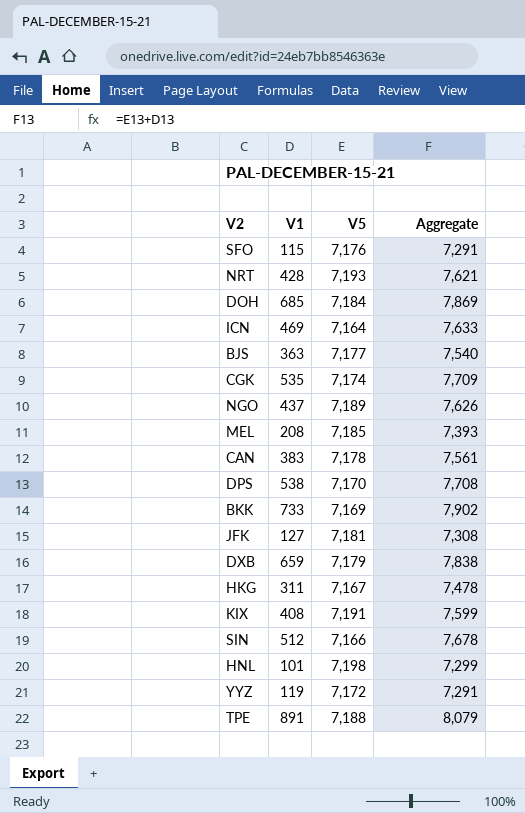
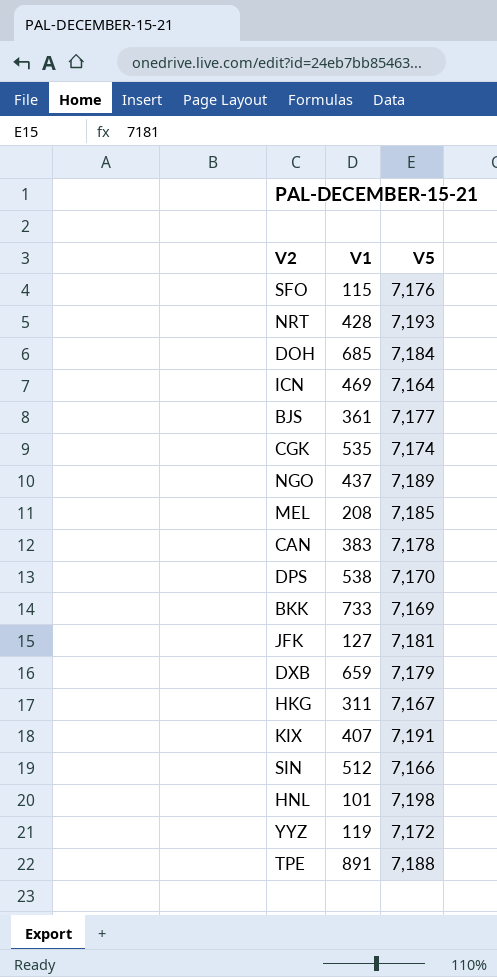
column Aggregate | formula: [V1] + [V5] -> none
BJS | V1: 363 -> 361
KIX | V1: 408 -> 407

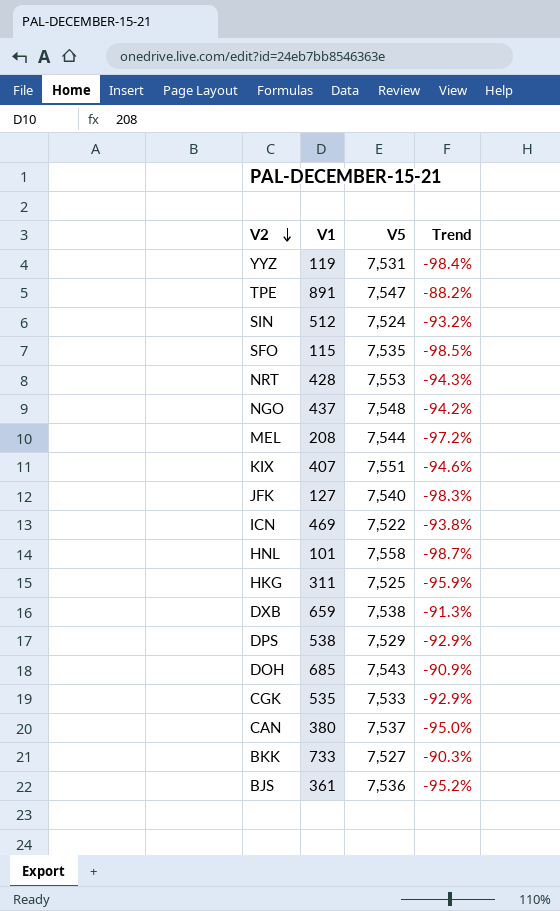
row order: none -> V2 descending
column Trend | formula: none -> ([V1] - [V5]) / [V5]
YYZ | V5: 7,172 -> 7,531
TPE | V5: 7,188 -> 7,547
SIN | V5: 7,166 -> 7,524
SFO | V5: 7,176 -> 7,535
NRT | V5: 7,193 -> 7,553
NGO | V5: 7,189 -> 7,548
MEL | V5: 7,185 -> 7,544
KIX | V5: 7,191 -> 7,551
JFK | V5: 7,181 -> 7,540
ICN | V5: 7,164 -> 7,522
HNL | V5: 7,198 -> 7,558
HKG | V5: 7,167 -> 7,525
DXB | V5: 7,179 -> 7,538
DPS | V5: 7,170 -> 7,529
DOH | V5: 7,184 -> 7,543
CGK | V5: 7,174 -> 7,533
CAN | V1: 383 -> 380
CAN | V5: 7,178 -> 7,537
BKK | V5: 7,169 -> 7,527
BJS | V5: 7,177 -> 7,536

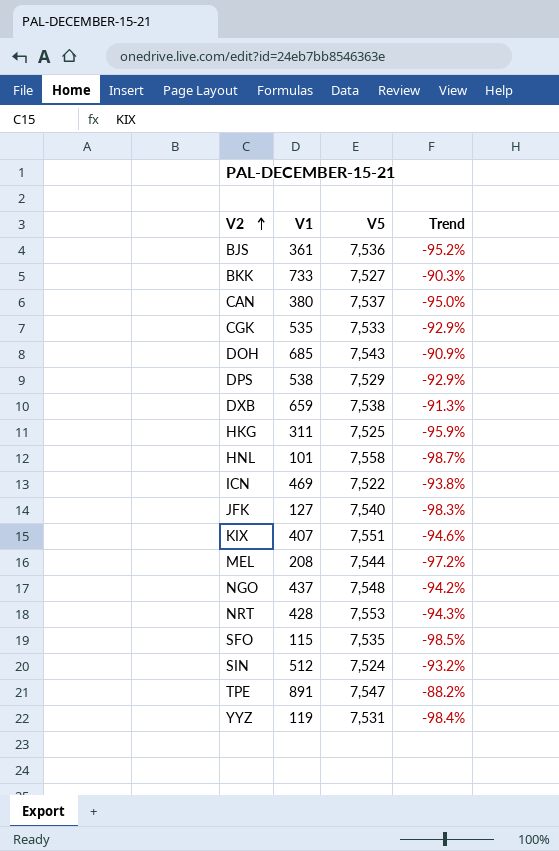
row order: V2 descending -> V2 ascending

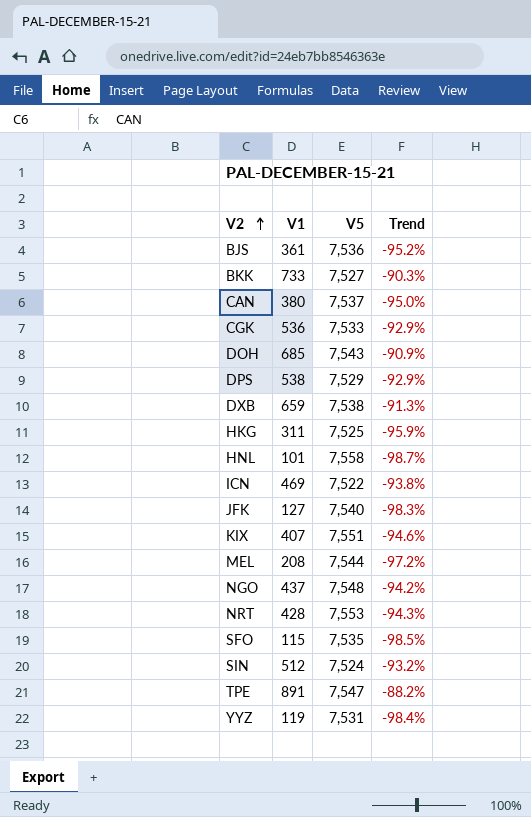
CGK | V1: 535 -> 536

